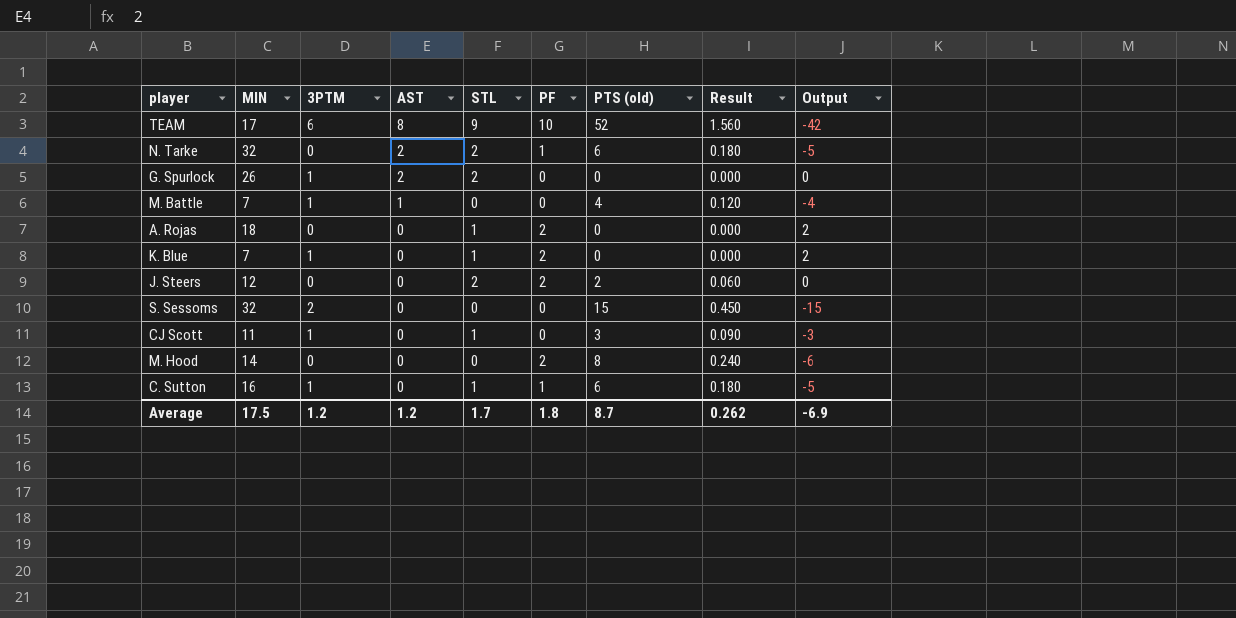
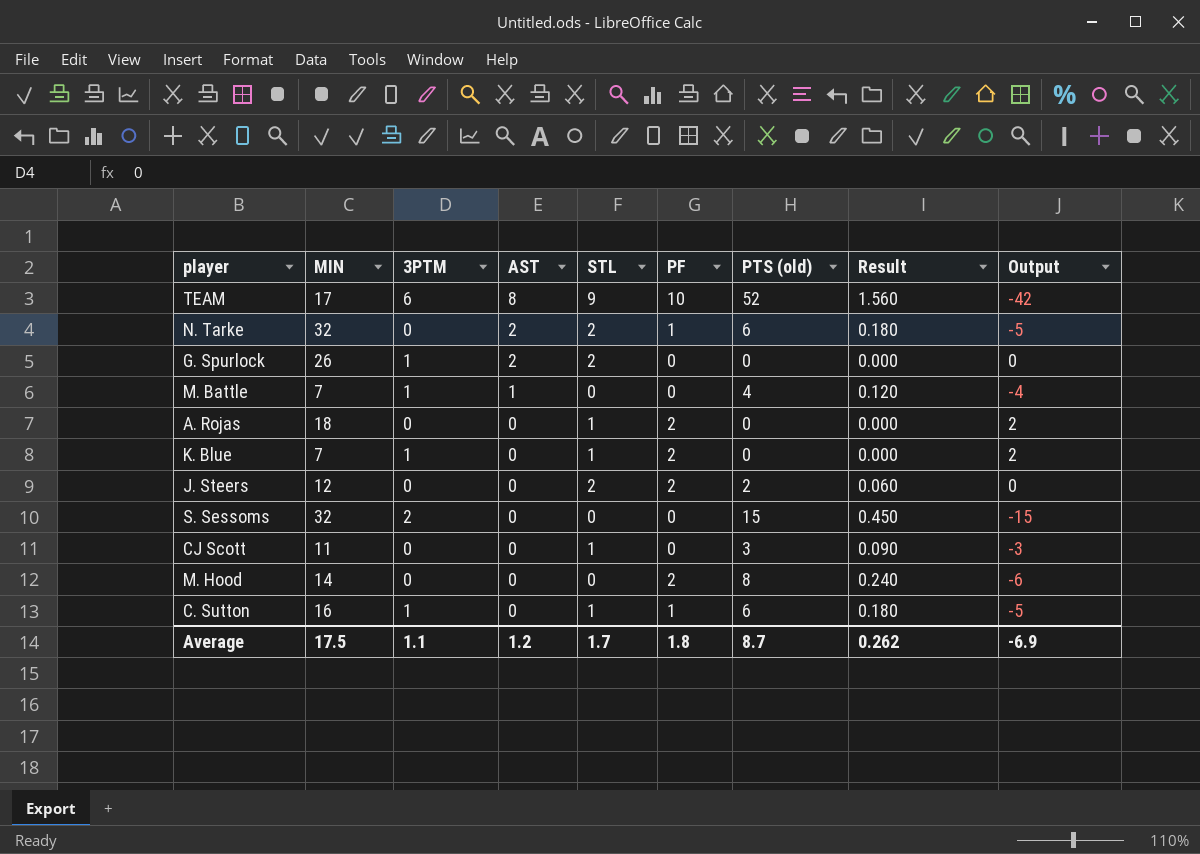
CJ Scott | 3PTM: 1 -> 0
Average | 3PTM: 1.2 -> 1.1

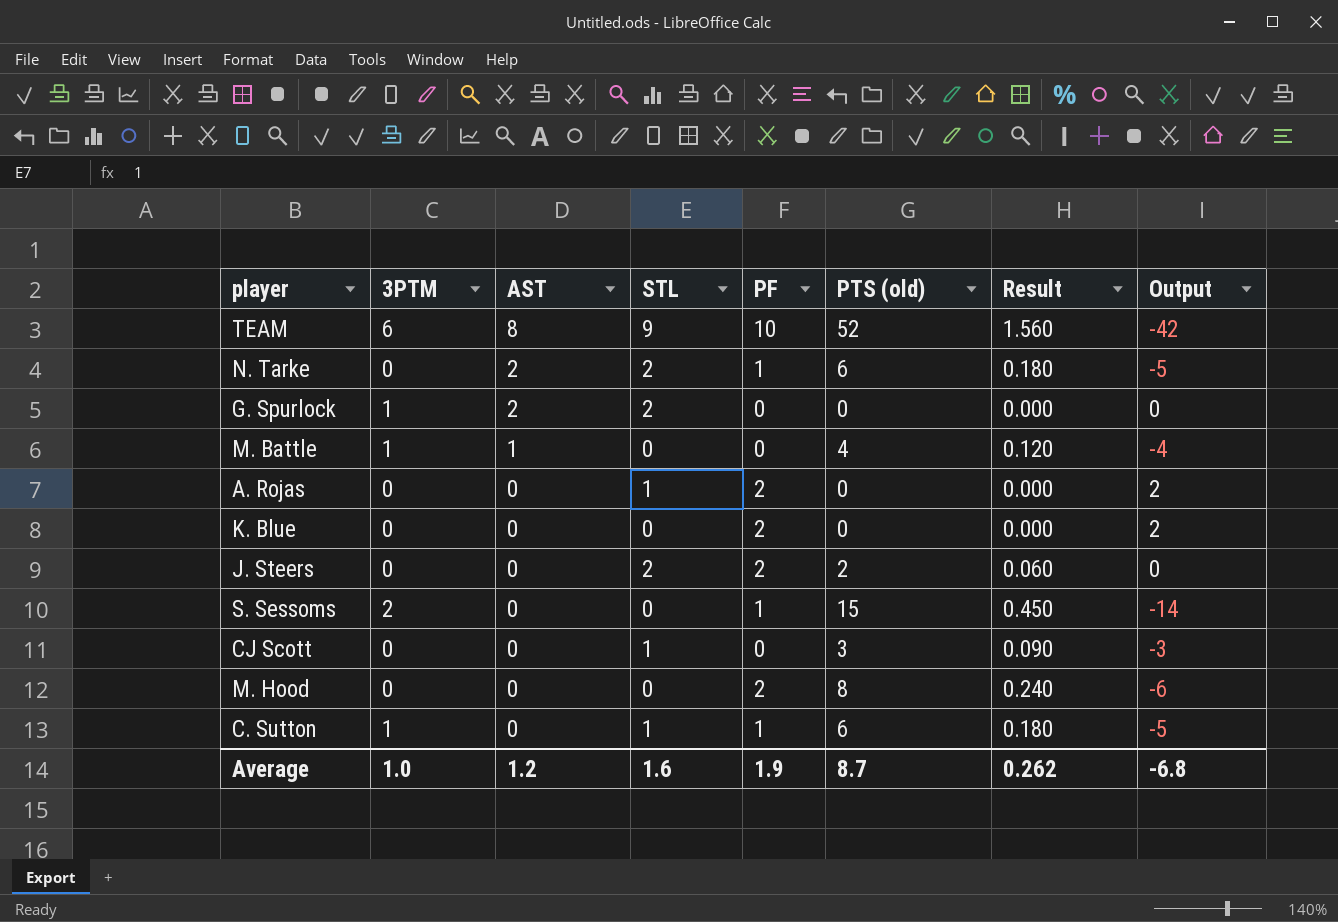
column MIN | position: 2 -> none
K. Blue | 3PTM: 1 -> 0
K. Blue | STL: 1 -> 0
S. Sessoms | PF: 0 -> 1
S. Sessoms | Output: -15 -> -14
Average | 3PTM: 1.1 -> 1.0
Average | STL: 1.7 -> 1.6
Average | PF: 1.8 -> 1.9
Average | Output: -6.9 -> -6.8

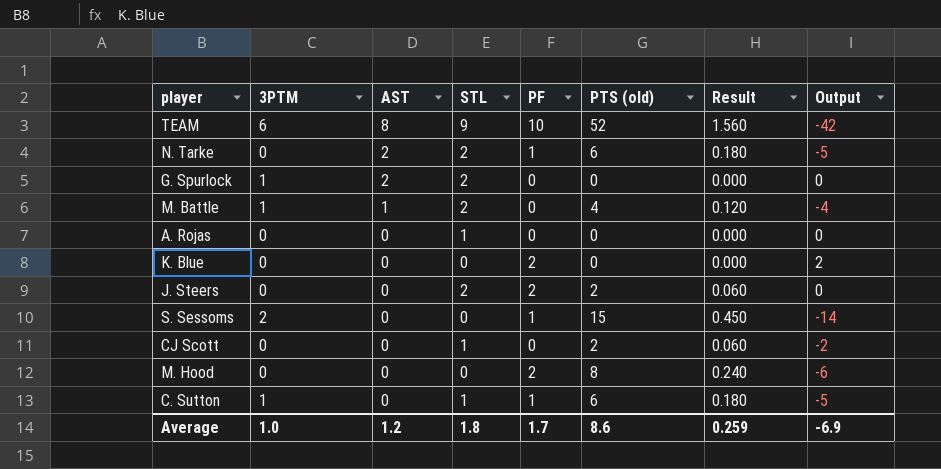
M. Battle | STL: 0 -> 2
A. Rojas | PF: 2 -> 0
A. Rojas | Output: 2 -> 0
CJ Scott | PTS (old): 3 -> 2
CJ Scott | Result: 0.090 -> 0.060
CJ Scott | Output: -3 -> -2
Average | STL: 1.6 -> 1.8
Average | PF: 1.9 -> 1.7
Average | PTS (old): 8.7 -> 8.6
Average | Result: 0.262 -> 0.259
Average | Output: -6.8 -> -6.9

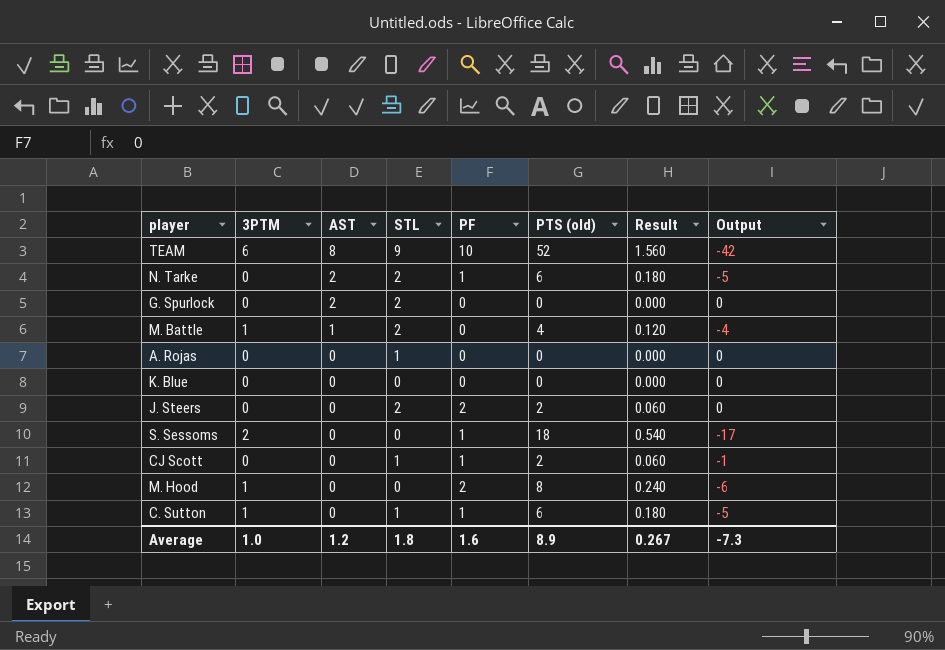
G. Spurlock | 3PTM: 1 -> 0
K. Blue | PF: 2 -> 0
K. Blue | Output: 2 -> 0
S. Sessoms | PTS (old): 15 -> 18
S. Sessoms | Result: 0.450 -> 0.540
S. Sessoms | Output: -14 -> -17
CJ Scott | PF: 0 -> 1
CJ Scott | Output: -2 -> -1
M. Hood | 3PTM: 0 -> 1
Average | PF: 1.7 -> 1.6
Average | PTS (old): 8.6 -> 8.9
Average | Result: 0.259 -> 0.267
Average | Output: -6.9 -> -7.3

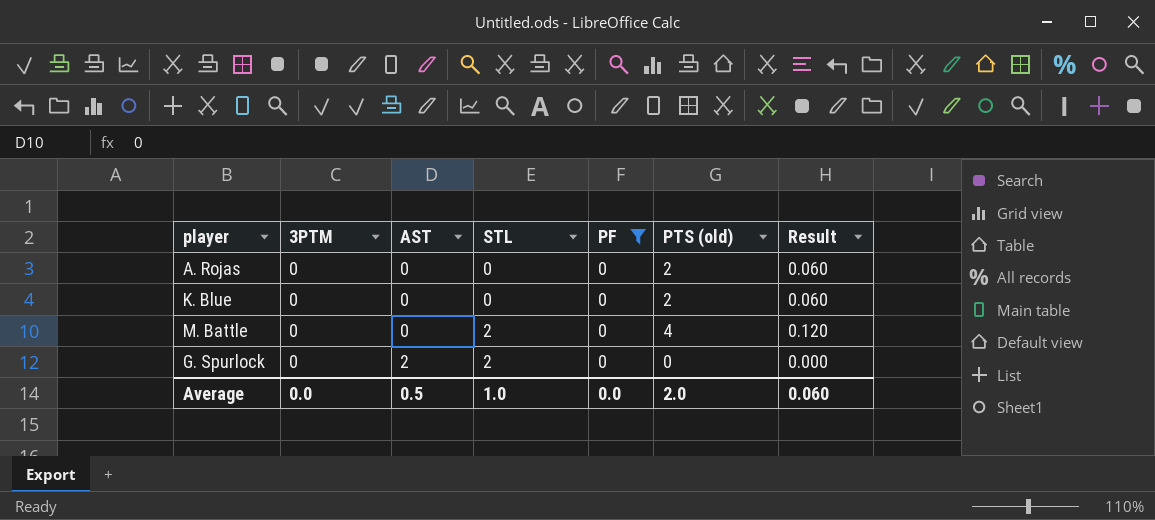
filter: none -> PF = 0
row order: AST descending -> AST ascending
column Output | formula: [PF] - [PTS (old)] -> none
A. Rojas | STL: 1 -> 0
A. Rojas | PTS (old): 0 -> 2
A. Rojas | Result: 0.000 -> 0.060
K. Blue | PTS (old): 0 -> 2
K. Blue | Result: 0.000 -> 0.060
M. Battle | 3PTM: 1 -> 0
M. Battle | AST: 1 -> 0
Average | 3PTM: 1.0 -> 0.0
Average | AST: 1.2 -> 0.5
Average | STL: 1.8 -> 1.0
Average | PF: 1.6 -> 0.0
Average | PTS (old): 8.9 -> 2.0
Average | Result: 0.267 -> 0.060

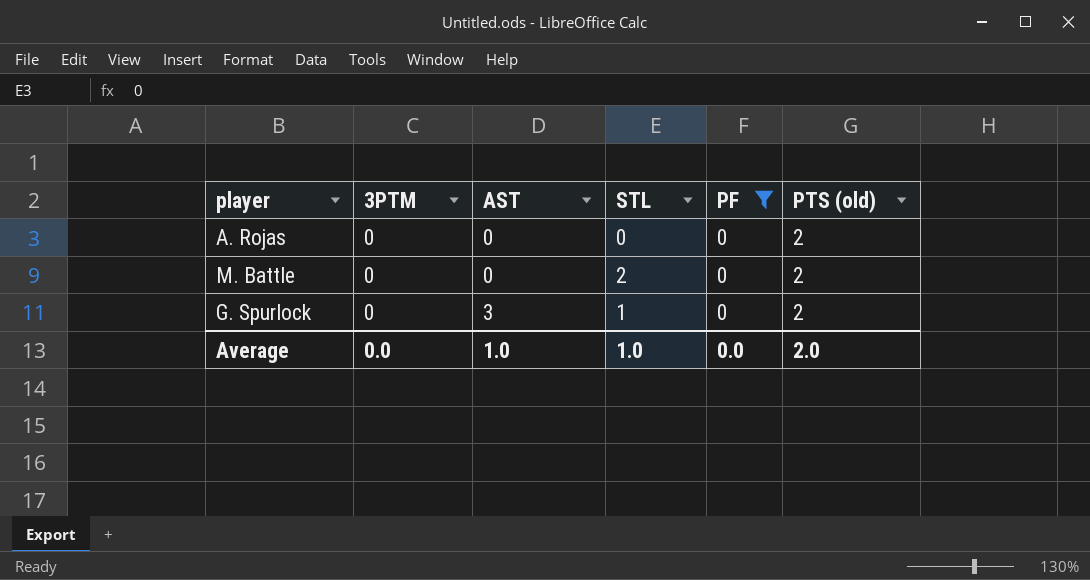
column Result | formula: [PTS (old)] * 0.03 -> none
row K. Blue: 0 | 0 | 0 | 0 | 2 | 0.060 -> none
M. Battle | PTS (old): 4 -> 2
G. Spurlock | AST: 2 -> 3
G. Spurlock | STL: 2 -> 1
G. Spurlock | PTS (old): 0 -> 2
Average | AST: 0.5 -> 1.0

